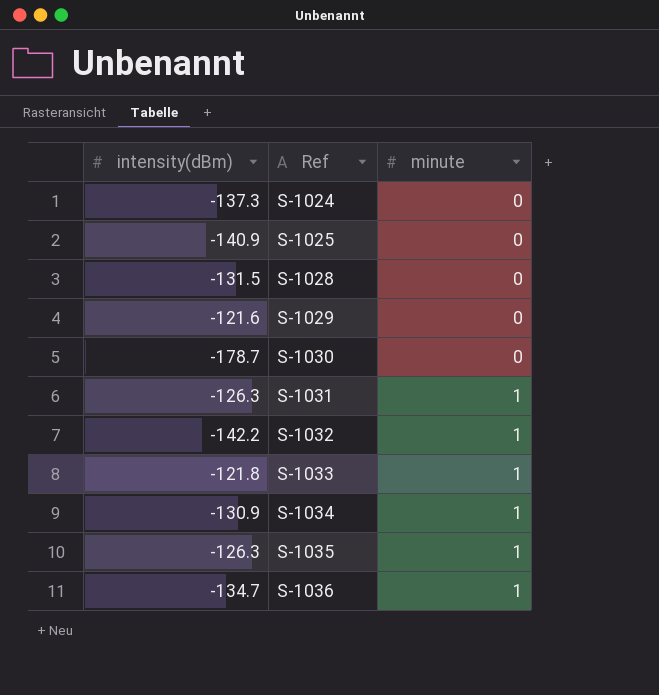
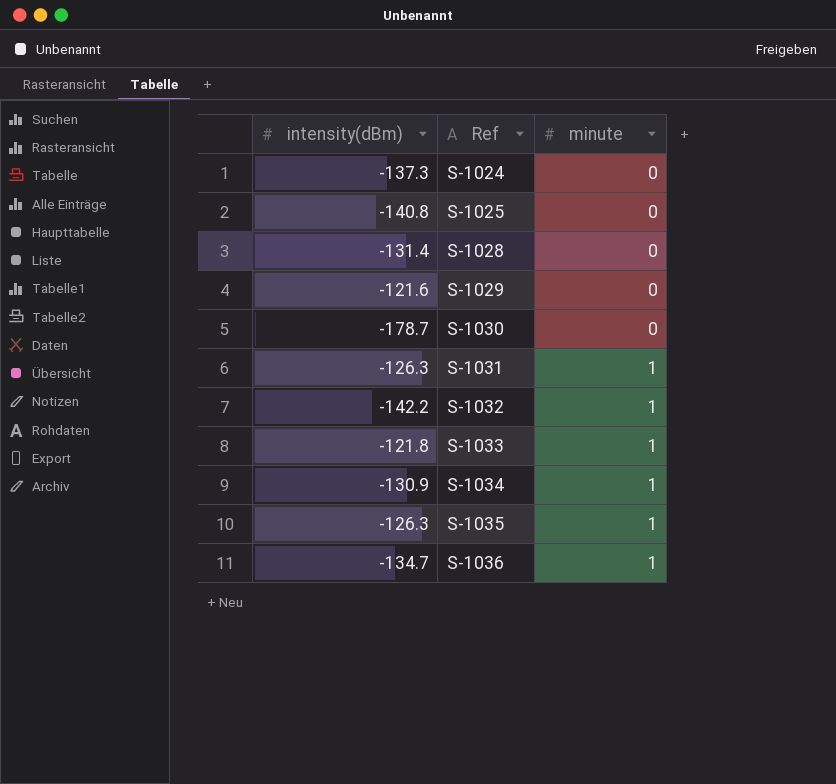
S-1025 | intensity(dBm): -140.9 -> -140.8
S-1028 | intensity(dBm): -131.5 -> -131.4

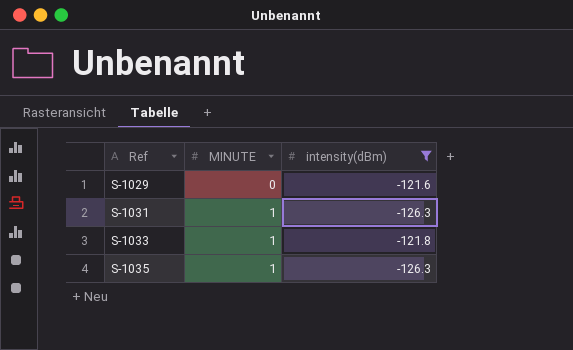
filter: none -> intensity(dBm) >= -126.3
column name: minute -> MINUTE
column intensity(dBm) | position: 1 -> 3

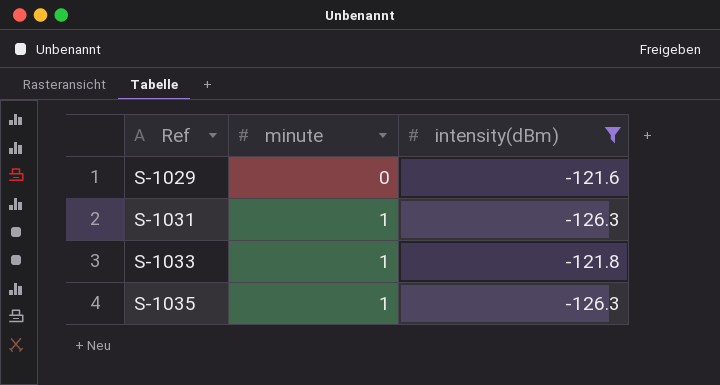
column name: MINUTE -> minute

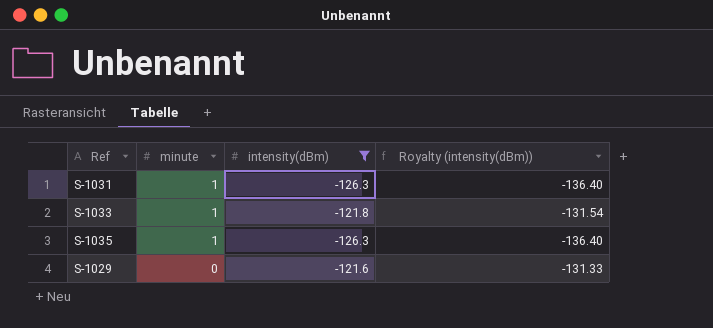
row order: Ref ascending -> minute descending
column Royalty (intensity(dBm)) | formula: none -> [intensity(dBm)] * 1.08

